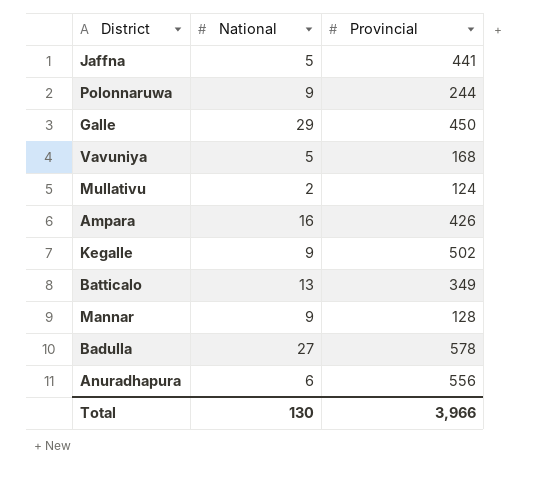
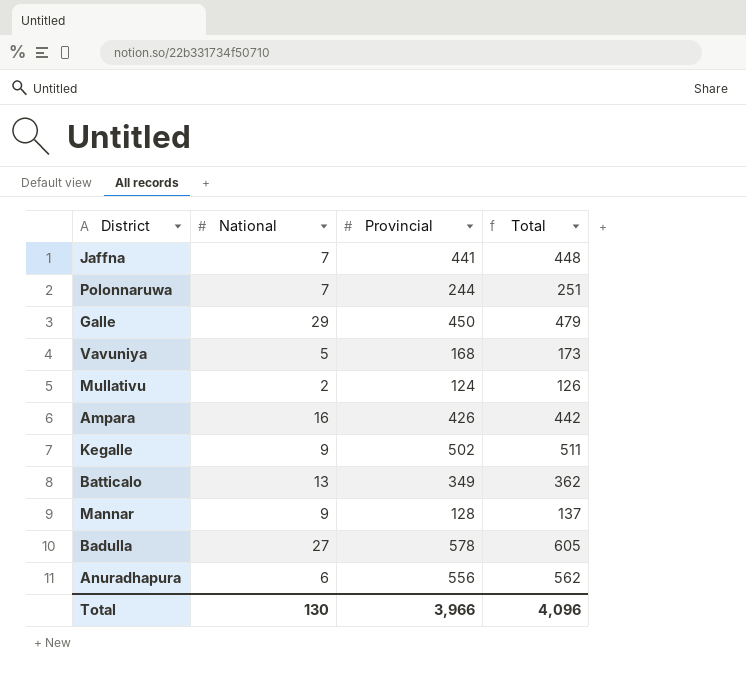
column Total | formula: none -> [National] + [Provincial]
Jaffna | National: 5 -> 7
Polonnaruwa | National: 9 -> 7

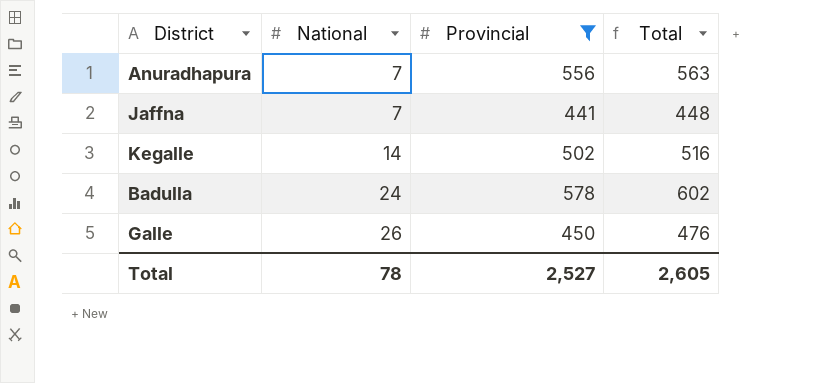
filter: none -> Provincial >= 441
row order: none -> National ascending
Anuradhapura | National: 6 -> 7
Anuradhapura | Total: 562 -> 563
Kegalle | National: 9 -> 14
Kegalle | Total: 511 -> 516
Badulla | National: 27 -> 24
Badulla | Total: 605 -> 602
Galle | National: 29 -> 26
Galle | Total: 479 -> 476
Total | National: 130 -> 78
Total | Provincial: 3,966 -> 2,527
Total | Total: 4,096 -> 2,605

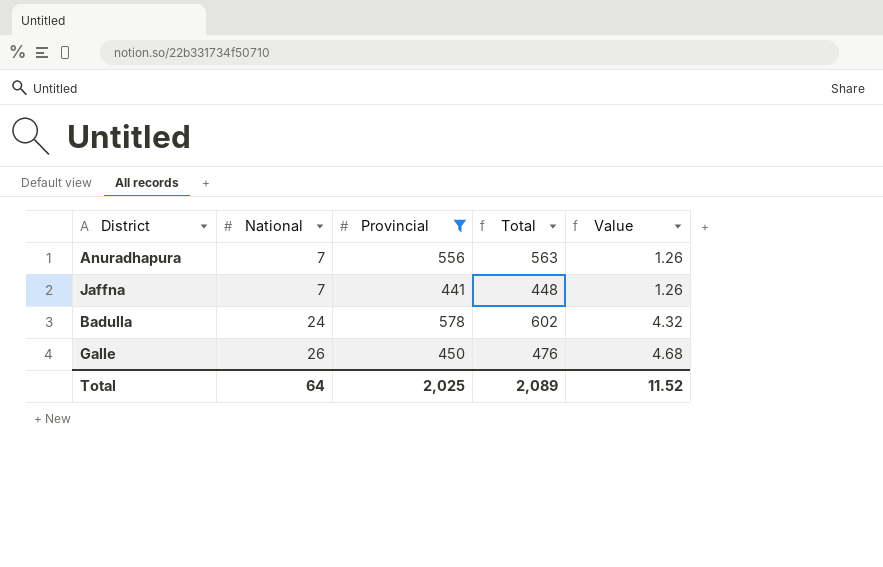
column Value | formula: none -> [National] * 0.18
row Kegalle: 14 | 502 | 516 -> none
Total | National: 78 -> 64
Total | Provincial: 2,527 -> 2,025
Total | Total: 2,605 -> 2,089

